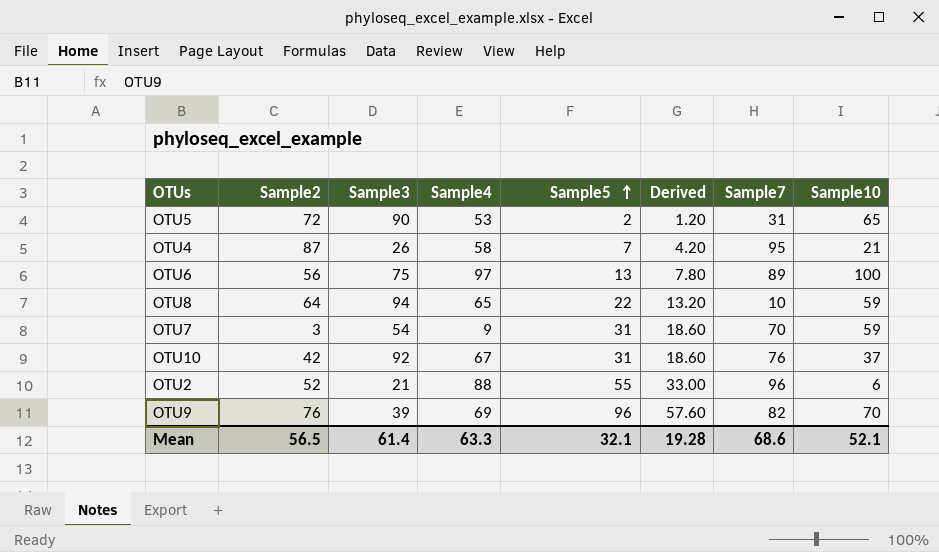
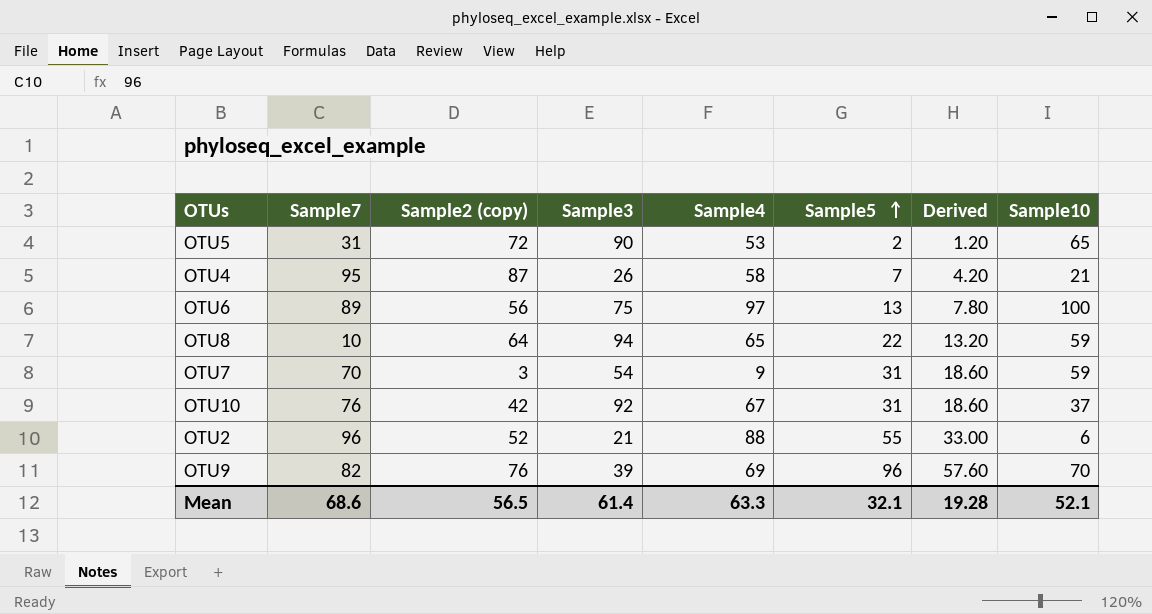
column Sample7 | position: 7 -> 2
column name: Sample2 -> Sample2 (copy)

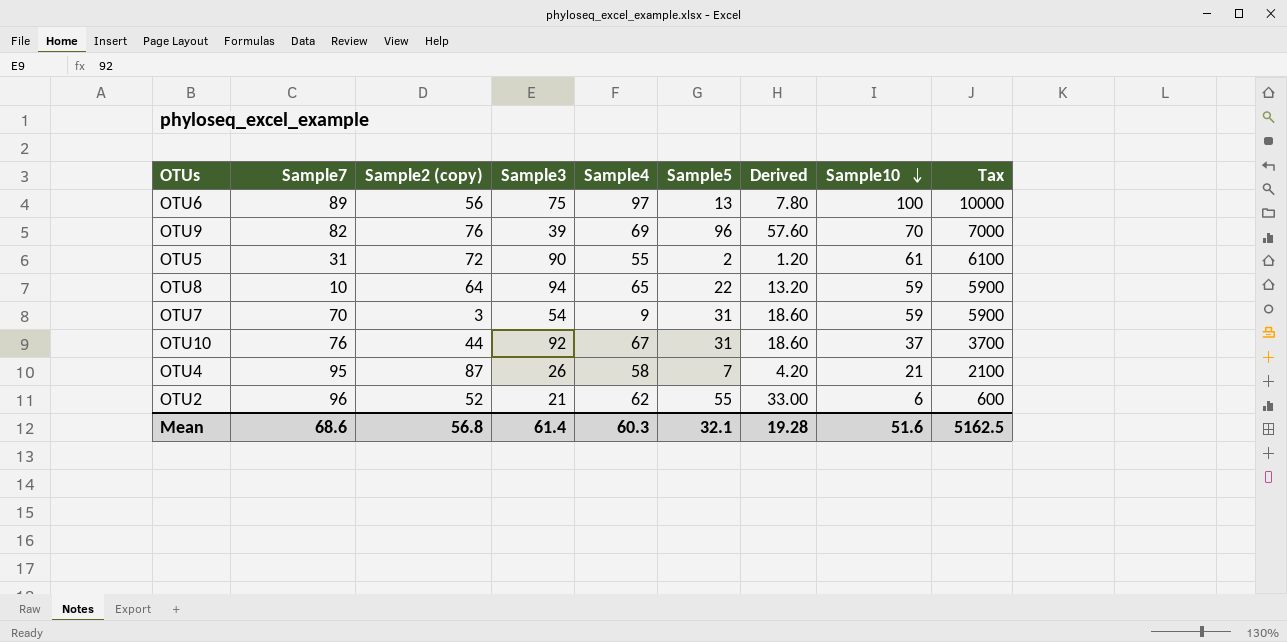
row order: Sample5 ascending -> Sample10 descending
column Tax | formula: none -> [Sample10] * 100
OTU5 | Sample4: 53 -> 55
OTU5 | Sample10: 65 -> 61
OTU10 | Sample2 (copy): 42 -> 44
OTU2 | Sample4: 88 -> 62
Mean | Sample2 (copy): 56.5 -> 56.8
Mean | Sample4: 63.3 -> 60.3
Mean | Sample10: 52.1 -> 51.6

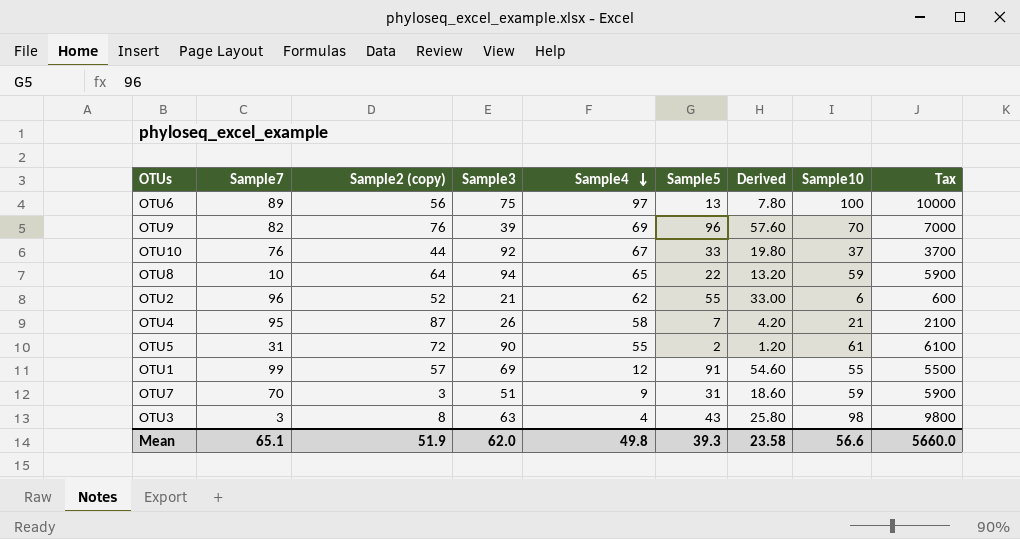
row order: Sample10 descending -> Sample4 descending
OTU10 | Sample5: 31 -> 33
OTU10 | Derived: 18.60 -> 19.80
row OTU1: none -> 99 | 57 | 69 | 12 | 91 | 54.60 | 55 | 5500
OTU7 | Sample3: 54 -> 51
row OTU3: none -> 3 | 8 | 63 | 4 | 43 | 25.80 | 98 | 9800
Mean | Sample7: 68.6 -> 65.1
Mean | Sample2 (copy): 56.8 -> 51.9
Mean | Sample3: 61.4 -> 62.0
Mean | Sample4: 60.3 -> 49.8
Mean | Sample5: 32.1 -> 39.3
Mean | Derived: 19.28 -> 23.58
Mean | Sample10: 51.6 -> 56.6
Mean | Tax: 5162.5 -> 5660.0

